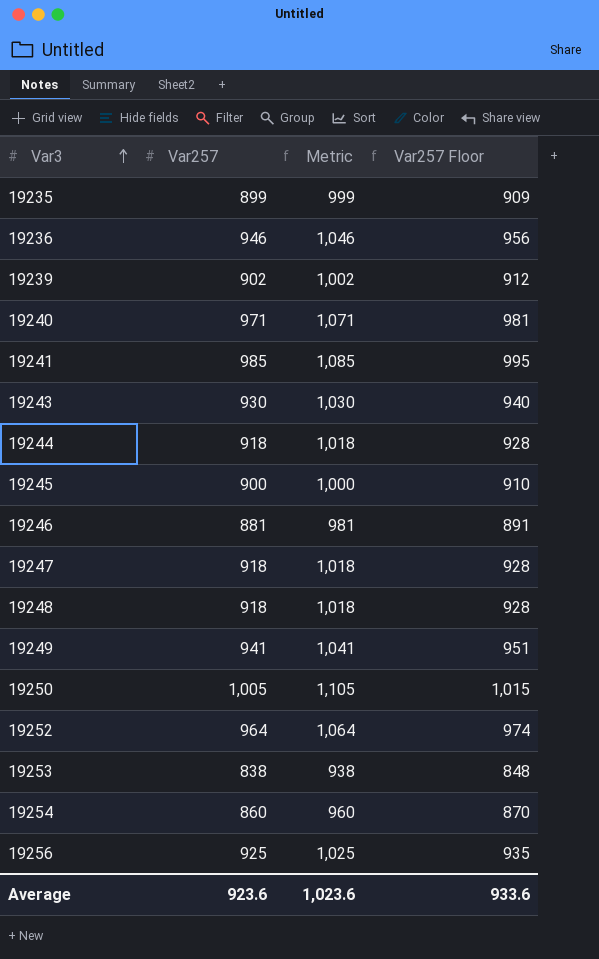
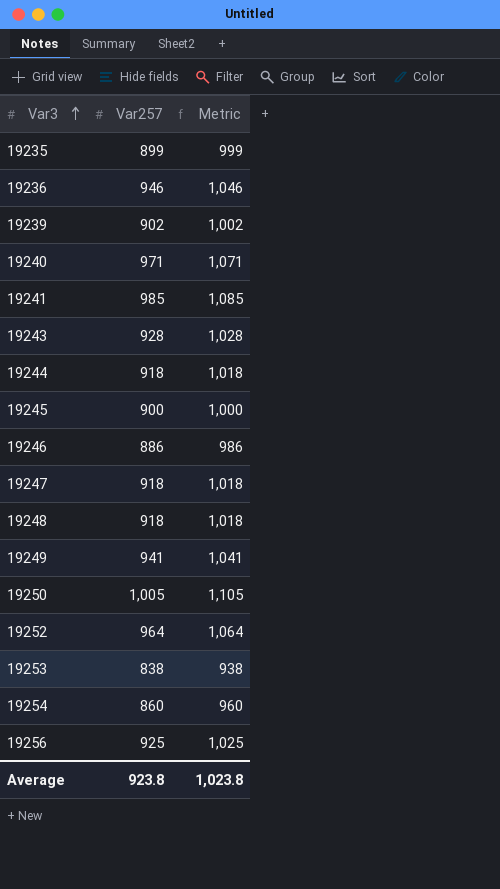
column Var257 Floor | formula: [Var257] + 10 -> none
19243 | Var257: 930 -> 928
19243 | Metric: 1,030 -> 1,028
19246 | Var257: 881 -> 886
19246 | Metric: 981 -> 986
Average | Var257: 923.6 -> 923.8
Average | Metric: 1,023.6 -> 1,023.8

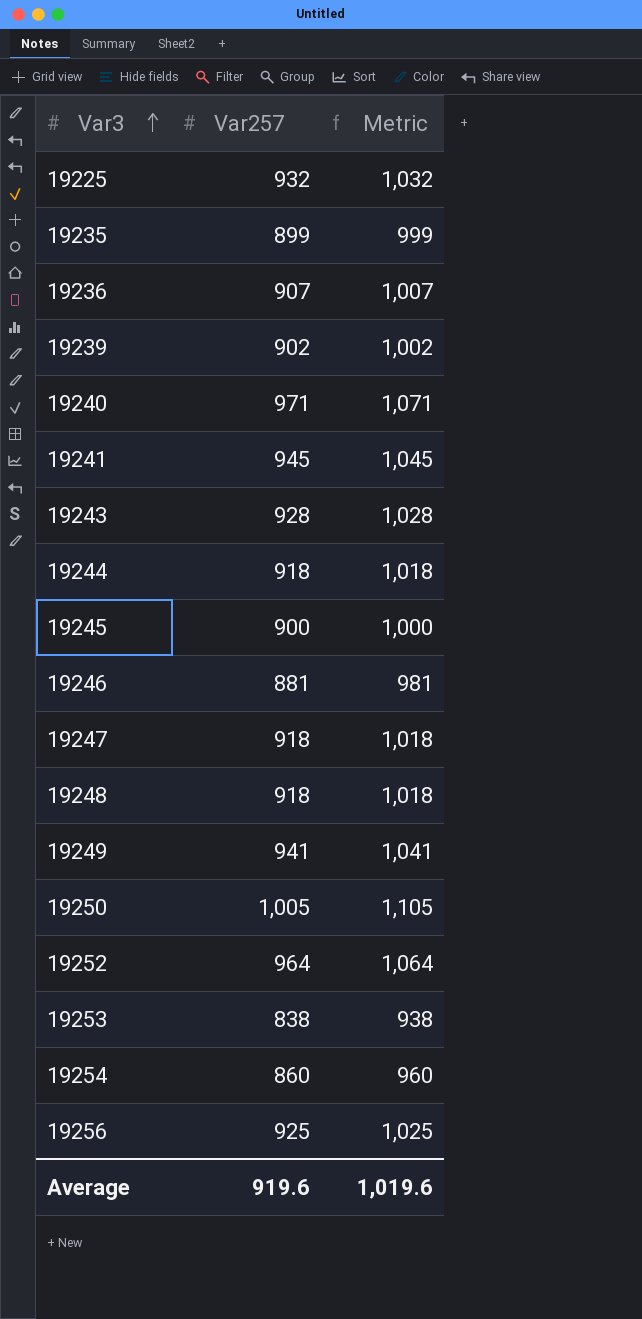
row 19225: none -> 932 | 1,032
19236 | Var257: 946 -> 907
19236 | Metric: 1,046 -> 1,007
19241 | Var257: 985 -> 945
19241 | Metric: 1,085 -> 1,045
19246 | Var257: 886 -> 881
19246 | Metric: 986 -> 981
Average | Var257: 923.8 -> 919.6
Average | Metric: 1,023.8 -> 1,019.6

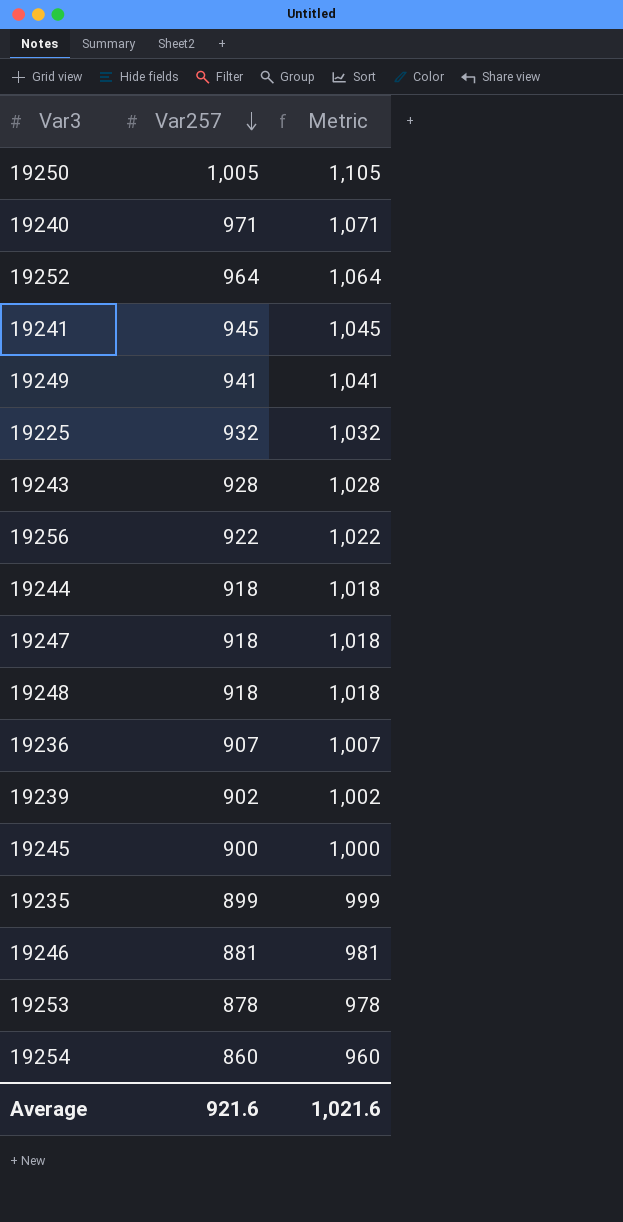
row order: Var3 ascending -> Var257 descending
19256 | Var257: 925 -> 922
19256 | Metric: 1,025 -> 1,022
19253 | Var257: 838 -> 878
19253 | Metric: 938 -> 978
Average | Var257: 919.6 -> 921.6
Average | Metric: 1,019.6 -> 1,021.6

